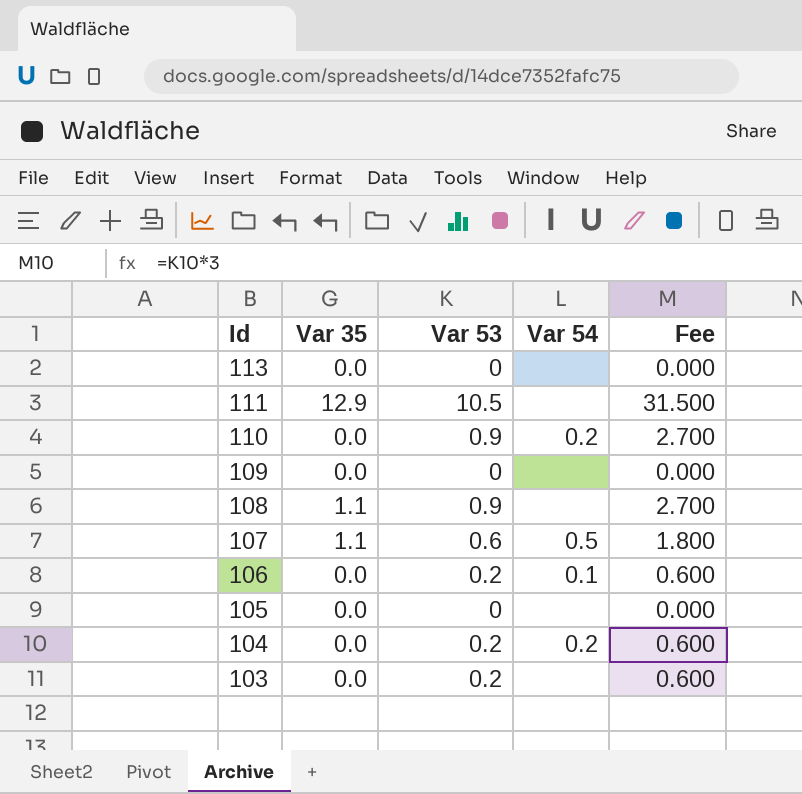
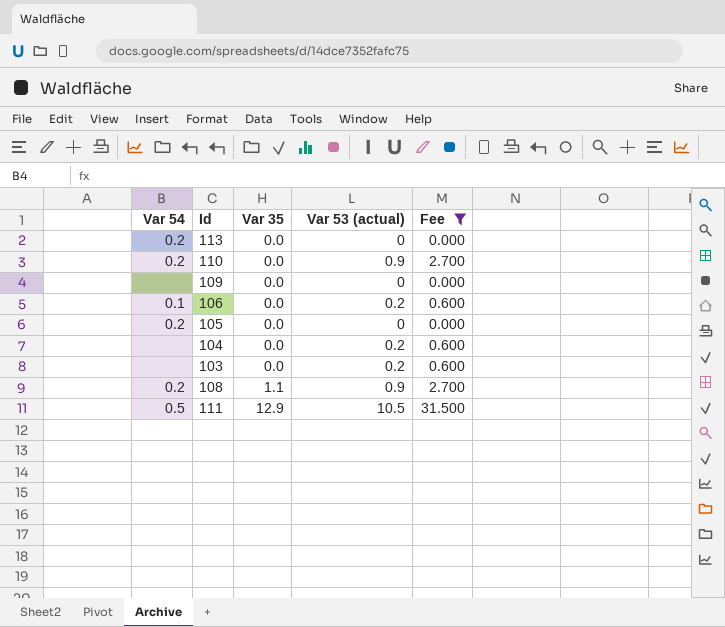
filter: none -> Fee != 1.800
row order: Id descending -> Var 35 ascending
column Var 54 | position: 4 -> 1
column name: Var 53 -> Var 53 (actual)
113 | Var 54: none -> 0.2
105 | Var 54: none -> 0.2
104 | Var 54: 0.2 -> none
108 | Var 54: none -> 0.2
111 | Var 54: none -> 0.5

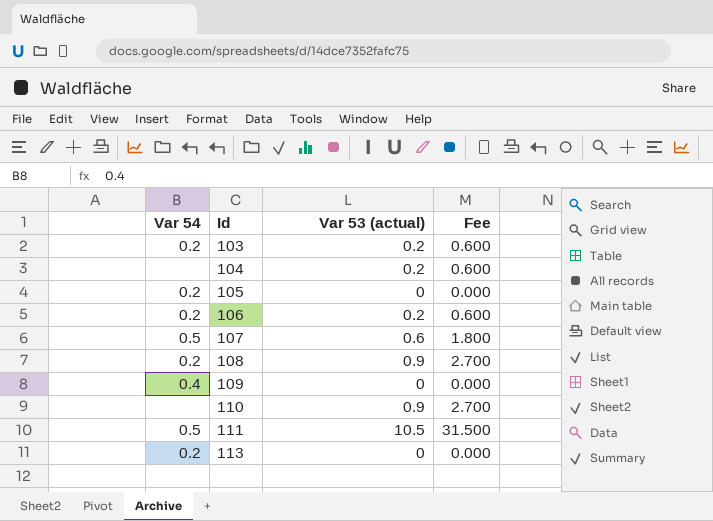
filter: Fee != 1.800 -> none
row order: Var 35 ascending -> Id ascending
column Var 35 | position: 3 -> none
103 | Var 54: none -> 0.2
106 | Var 54: 0.1 -> 0.2
109 | Var 54: none -> 0.4
110 | Var 54: 0.2 -> none

